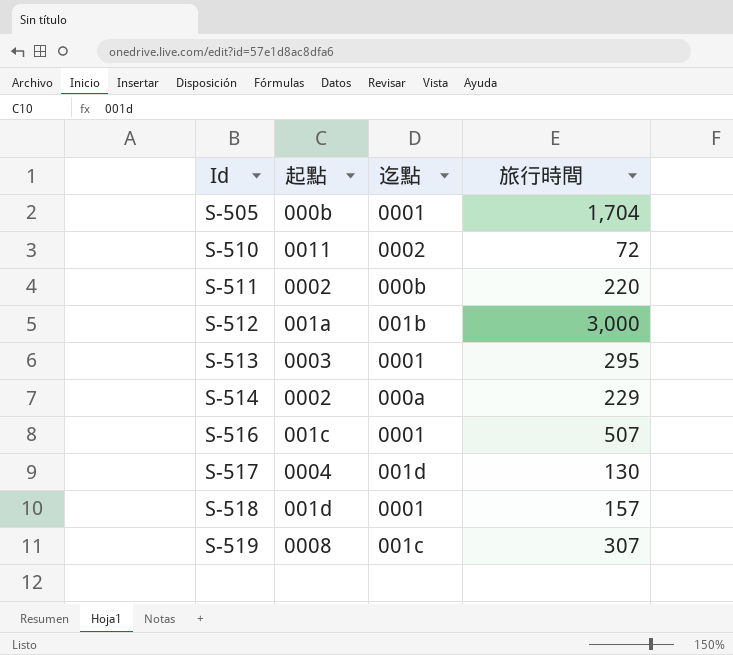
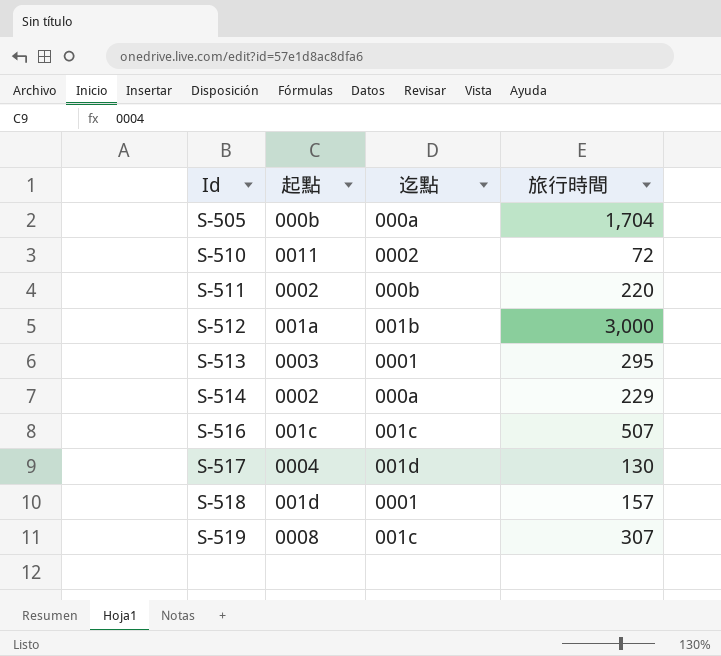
S-505 | 迄點: 0001 -> 000a
S-516 | 迄點: 0001 -> 001c

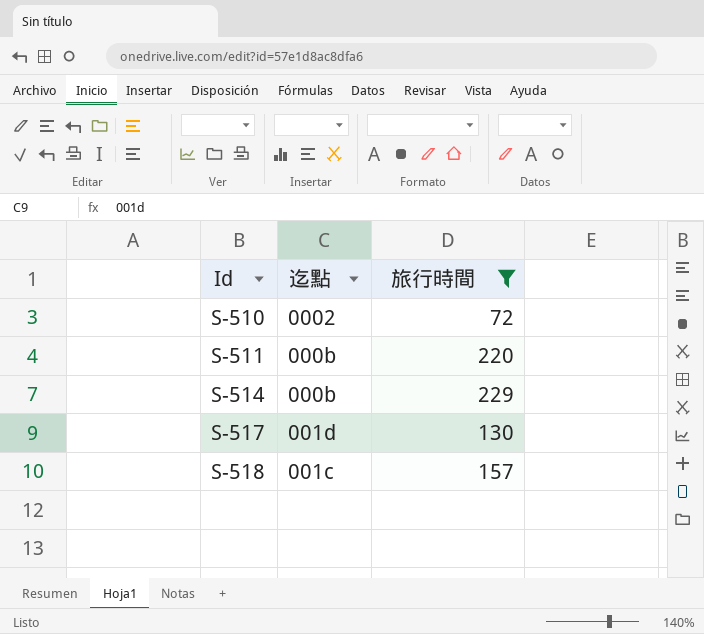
filter: none -> 旅行時間 <= 229
column 起點 | position: 2 -> none
S-514 | 迄點: 000a -> 000b
S-518 | 迄點: 0001 -> 001c

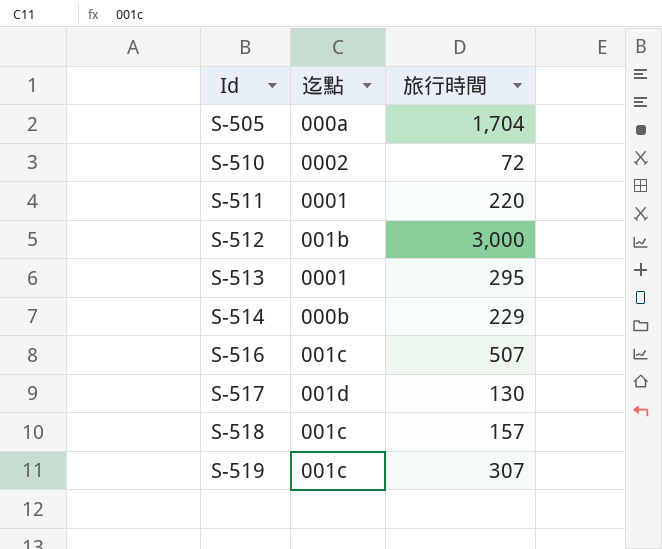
filter: 旅行時間 <= 229 -> none
S-511 | 迄點: 000b -> 0001

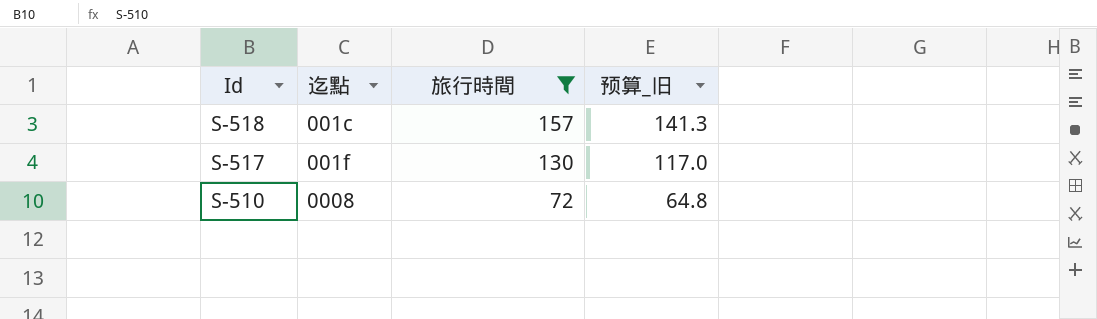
filter: none -> 旅行時間 <= 157
row order: Id ascending -> Id descending
column 预算_旧 | formula: none -> [旅行時間] * 0.9
S-517 | 迄點: 001d -> 001f
S-510 | 迄點: 0002 -> 0008

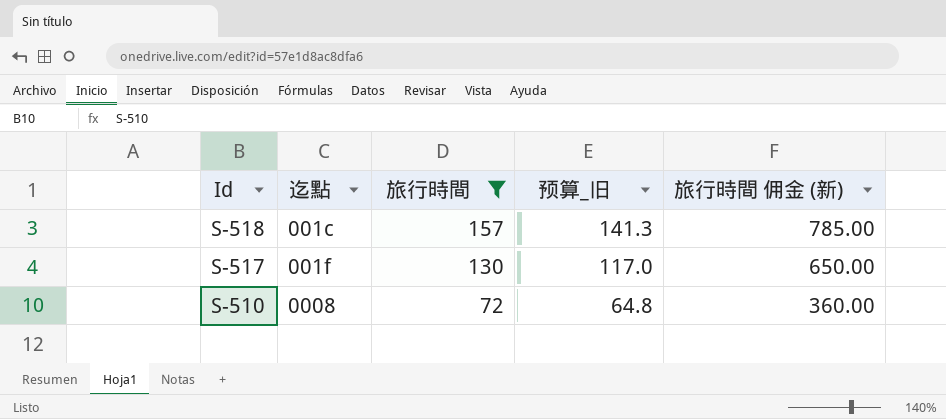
column 旅行時間 佣金 (新) | formula: none -> [旅行時間] * 5

